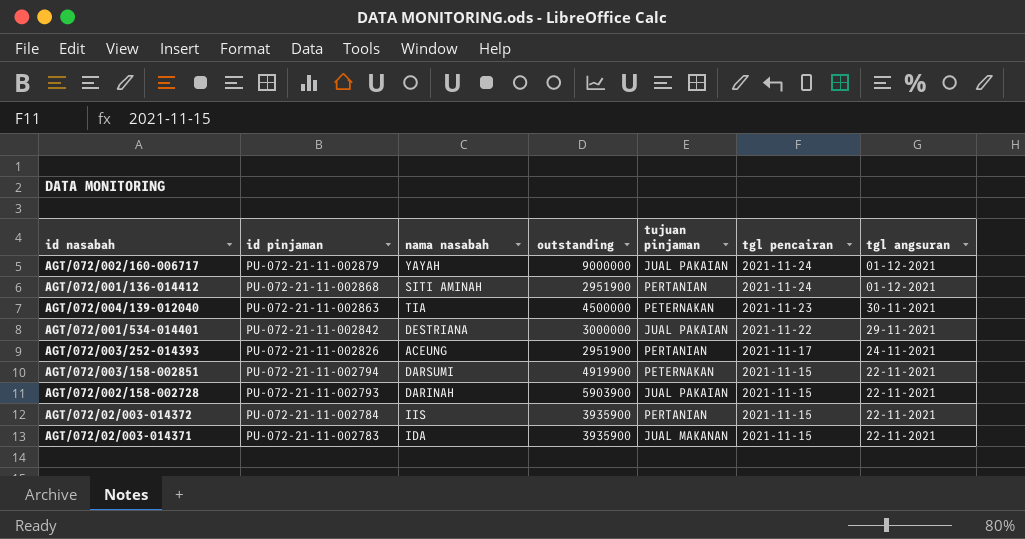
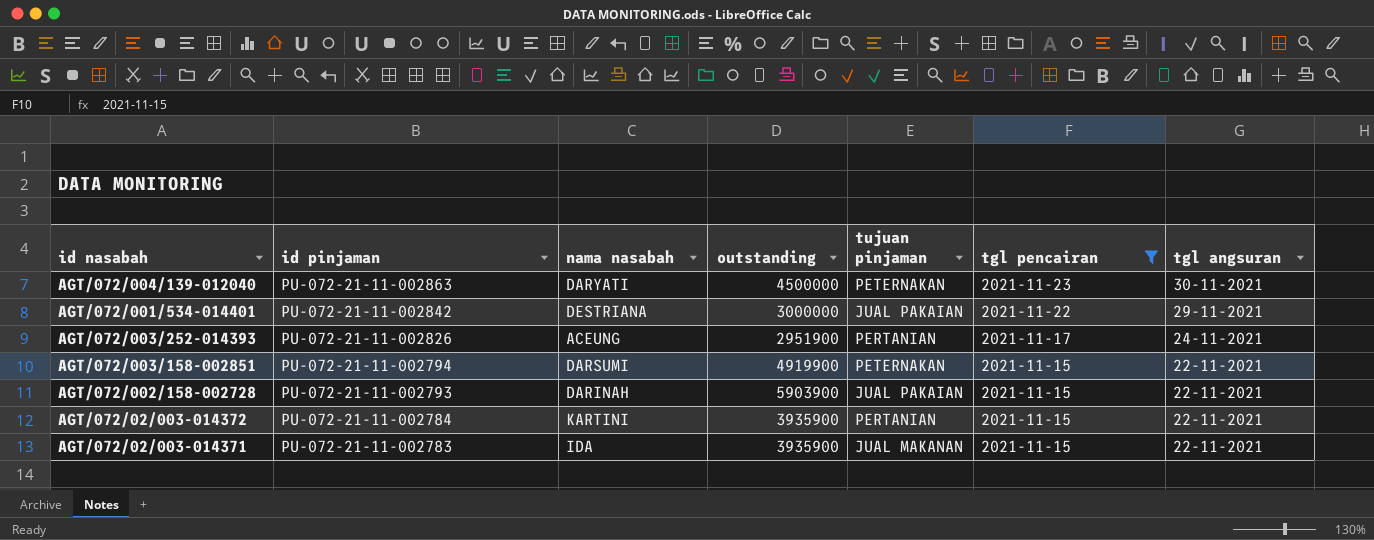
filter: none -> tgl pencairan != 2021-11-24
AGT/072/004/139-012040 | nama nasabah: TIA -> DARYATI
AGT/072/02/003-014372 | nama nasabah: IIS -> KARTINI

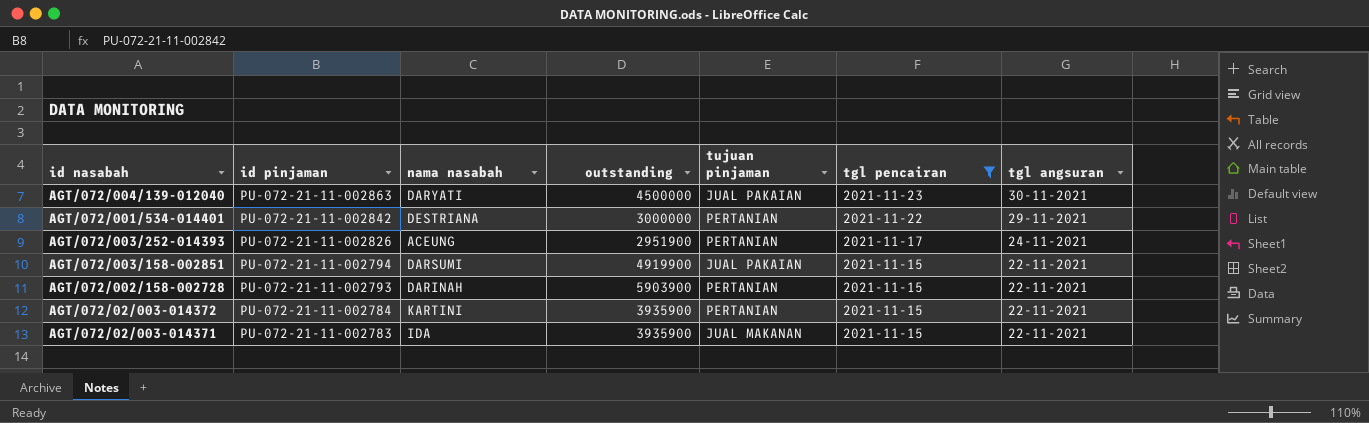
AGT/072/004/139-012040 | tujuan pinjaman: PETERNAKAN -> JUAL PAKAIAN
AGT/072/001/534-014401 | tujuan pinjaman: JUAL PAKAIAN -> PERTANIAN
AGT/072/003/158-002851 | tujuan pinjaman: PETERNAKAN -> JUAL PAKAIAN
AGT/072/002/158-002728 | tujuan pinjaman: JUAL PAKAIAN -> PERTANIAN

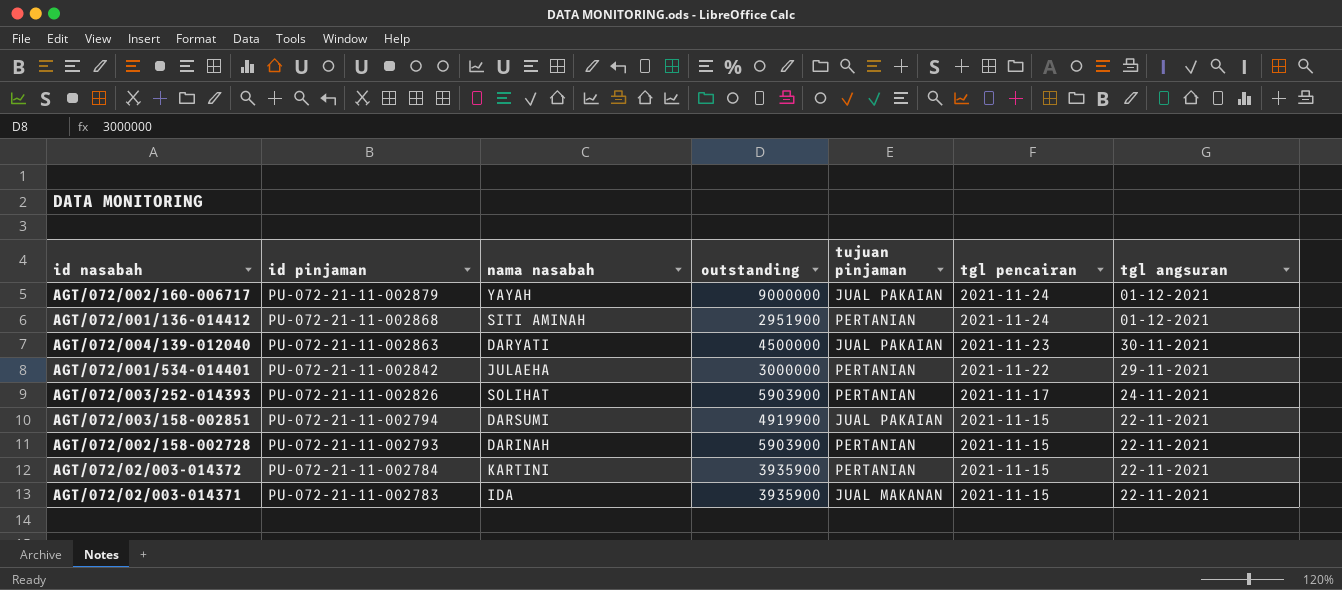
filter: tgl pencairan != 2021-11-24 -> none
AGT/072/001/534-014401 | nama nasabah: DESTRIANA -> JULAEHA
AGT/072/003/252-014393 | nama nasabah: ACEUNG -> SOLIHAT
AGT/072/003/252-014393 | outstanding: 2951900 -> 5903900

